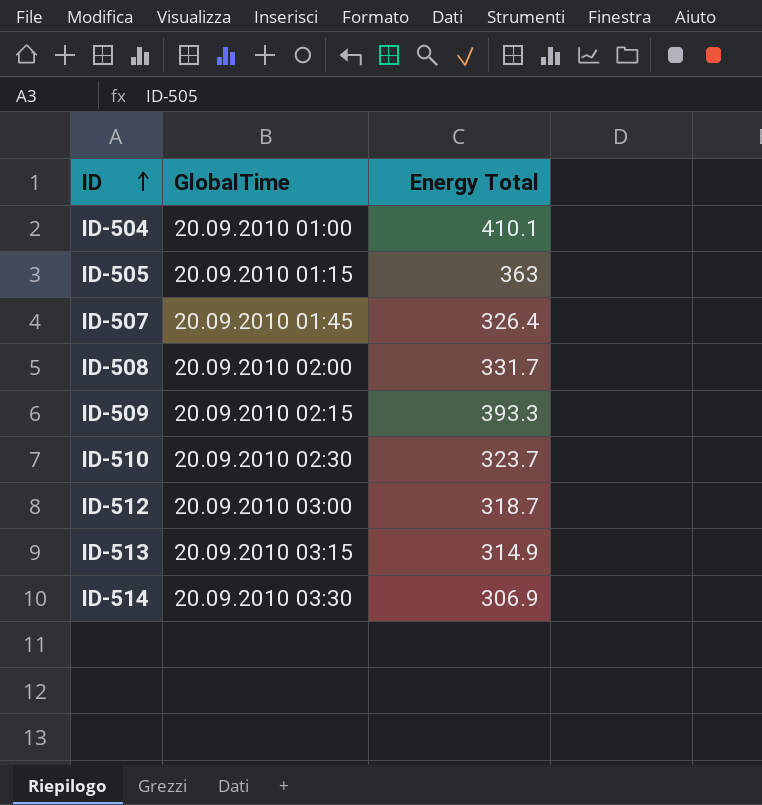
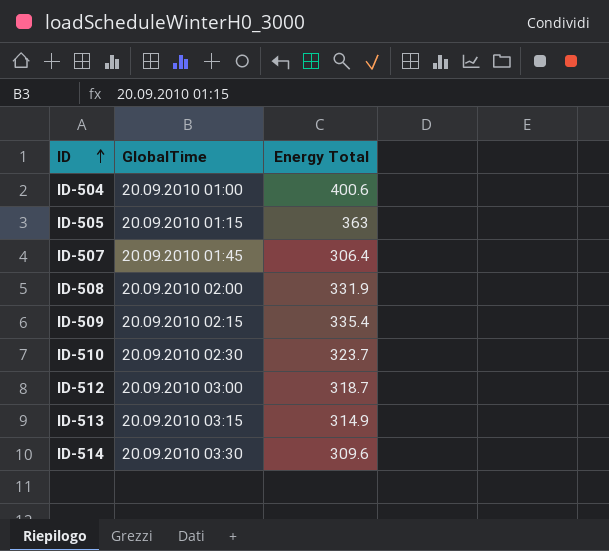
ID-504 | Energy Total: 410.1 -> 400.6
ID-507 | Energy Total: 326.4 -> 306.4
ID-508 | Energy Total: 331.7 -> 331.9
ID-509 | Energy Total: 393.3 -> 335.4
ID-514 | Energy Total: 306.9 -> 309.6

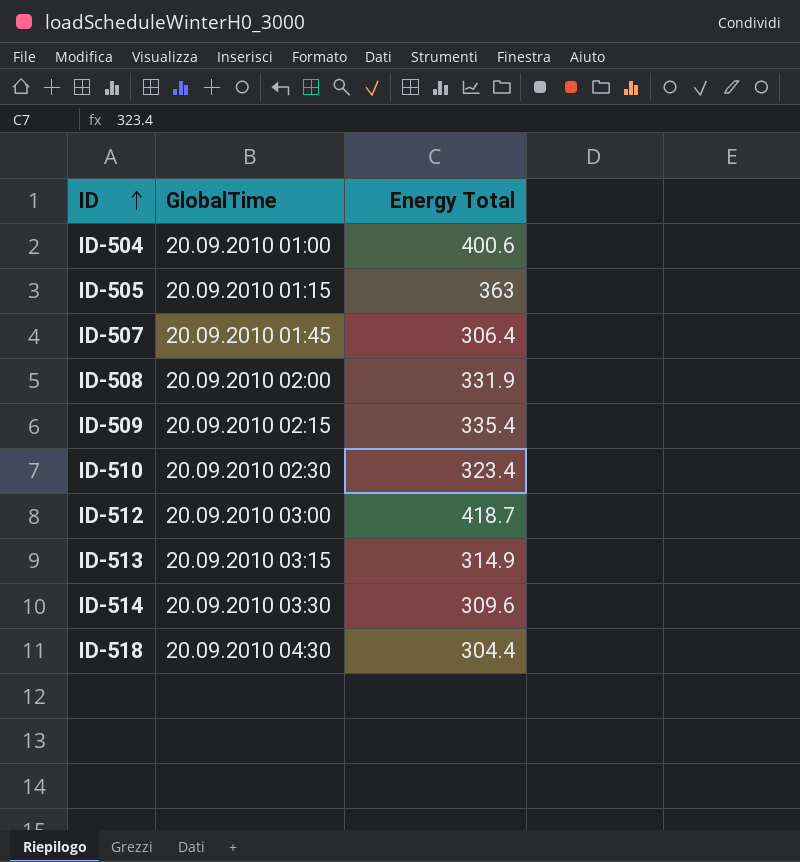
ID-510 | Energy Total: 323.7 -> 323.4
ID-512 | Energy Total: 318.7 -> 418.7
row ID-518: none -> 20.09.2010 04:30 | 304.4

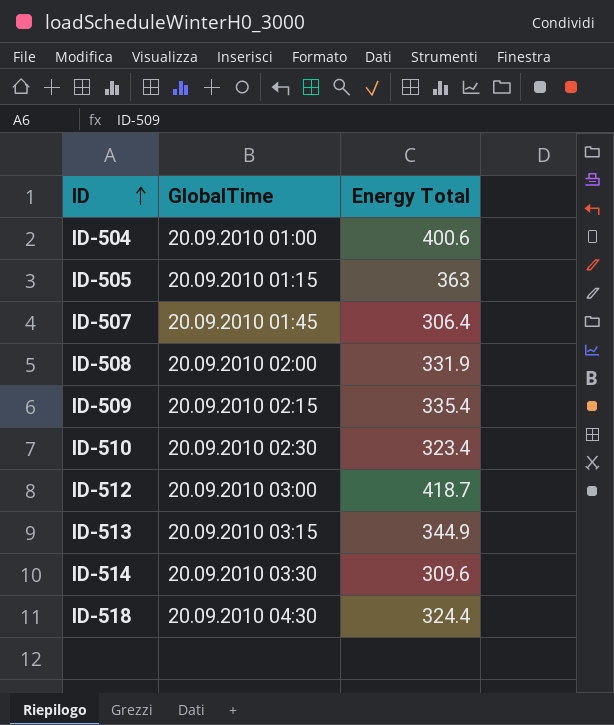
ID-513 | Energy Total: 314.9 -> 344.9
ID-518 | Energy Total: 304.4 -> 324.4

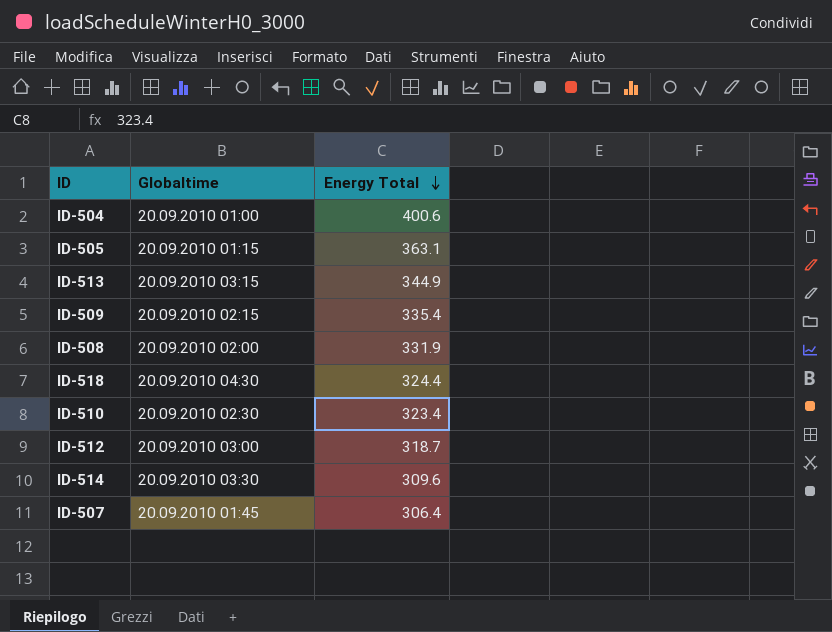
row order: ID ascending -> Energy Total descending
column name: GlobalTime -> Globaltime
ID-505 | Energy Total: 363 -> 363.1
ID-512 | Energy Total: 418.7 -> 318.7

